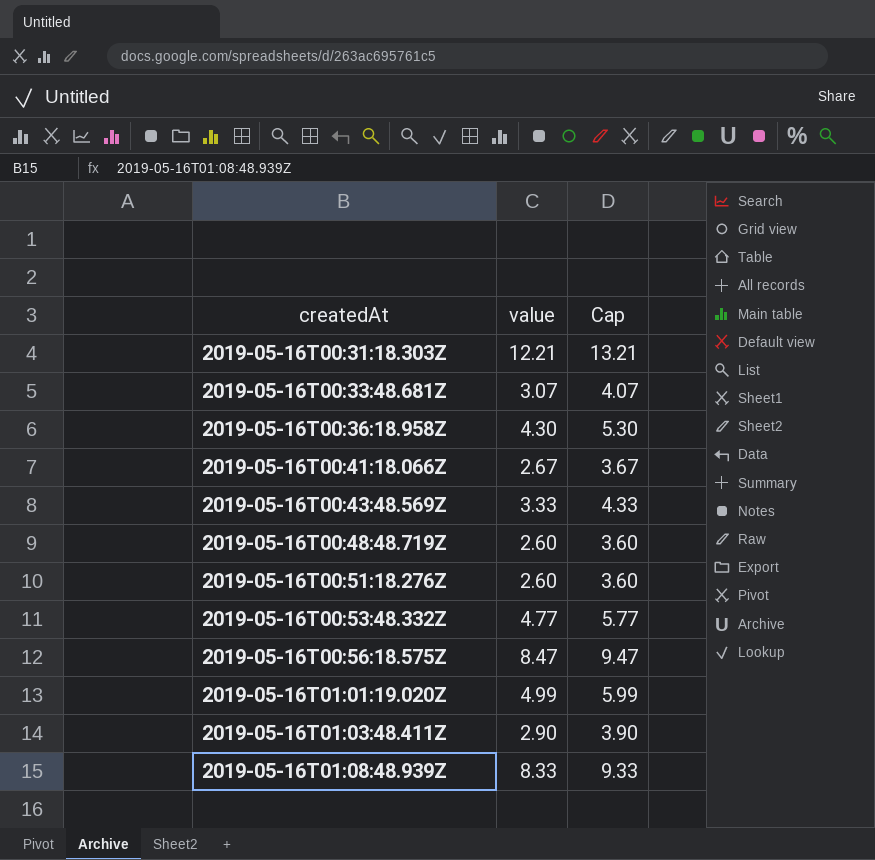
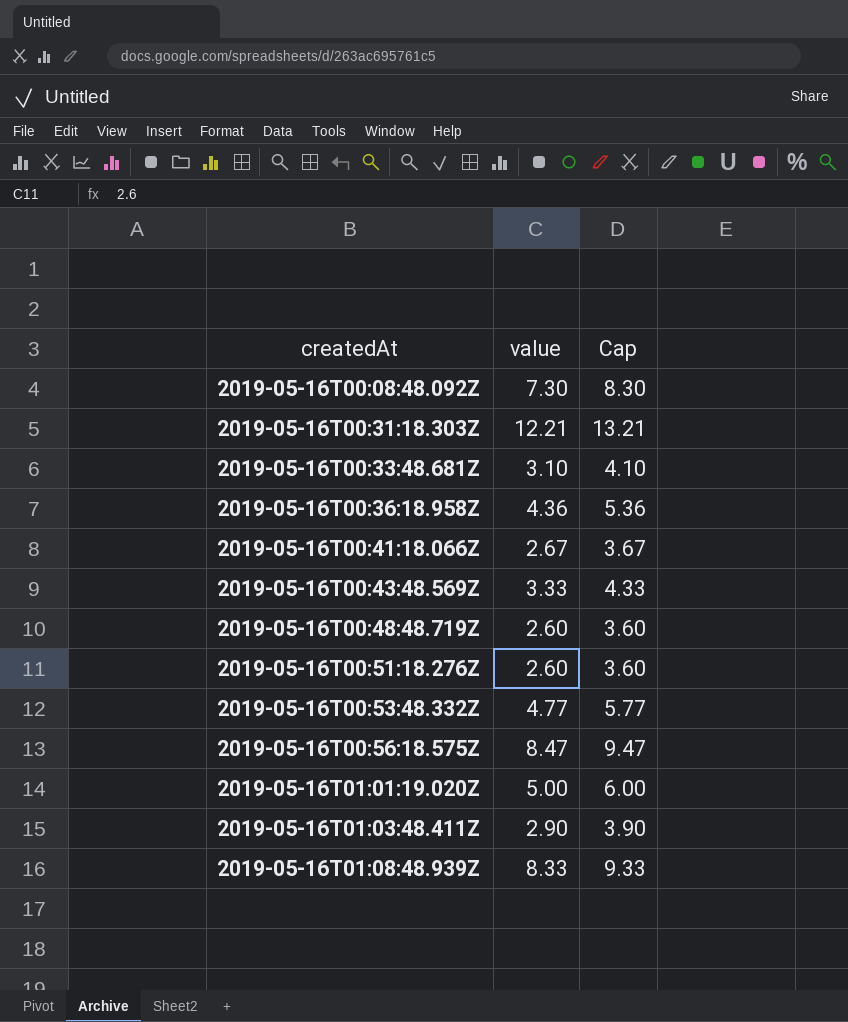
row 2019-05-16T00:08:48.092Z: none -> 7.30 | 8.30
2019-05-16T00:33:48.681Z | value: 3.07 -> 3.10
2019-05-16T00:33:48.681Z | Cap: 4.07 -> 4.10
2019-05-16T00:36:18.958Z | value: 4.30 -> 4.36
2019-05-16T00:36:18.958Z | Cap: 5.30 -> 5.36
2019-05-16T01:01:19.020Z | value: 4.99 -> 5.00
2019-05-16T01:01:19.020Z | Cap: 5.99 -> 6.00

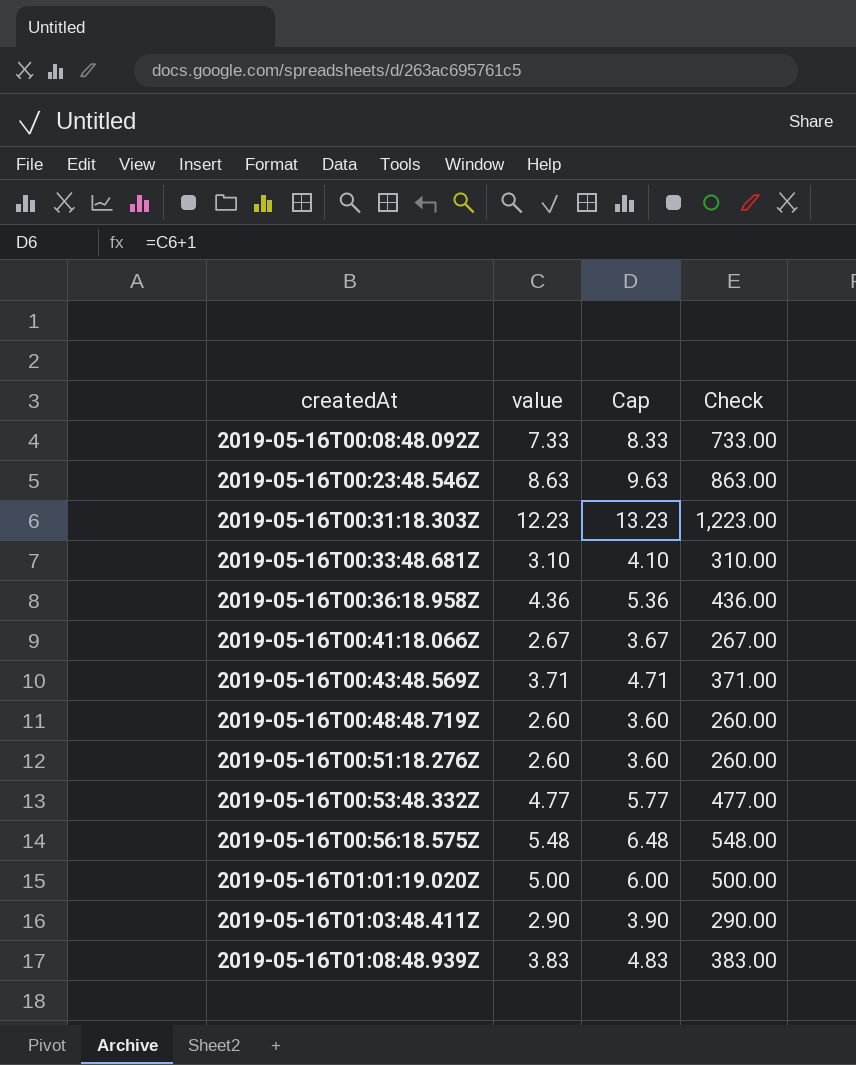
column Check | formula: none -> [value] * 100
2019-05-16T00:08:48.092Z | value: 7.30 -> 7.33
2019-05-16T00:08:48.092Z | Cap: 8.30 -> 8.33
row 2019-05-16T00:23:48.546Z: none -> 8.63 | 9.63 | 863.00
2019-05-16T00:31:18.303Z | value: 12.21 -> 12.23
2019-05-16T00:31:18.303Z | Cap: 13.21 -> 13.23
2019-05-16T00:43:48.569Z | value: 3.33 -> 3.71
2019-05-16T00:43:48.569Z | Cap: 4.33 -> 4.71
2019-05-16T00:56:18.575Z | value: 8.47 -> 5.48
2019-05-16T00:56:18.575Z | Cap: 9.47 -> 6.48
2019-05-16T01:08:48.939Z | value: 8.33 -> 3.83
2019-05-16T01:08:48.939Z | Cap: 9.33 -> 4.83

